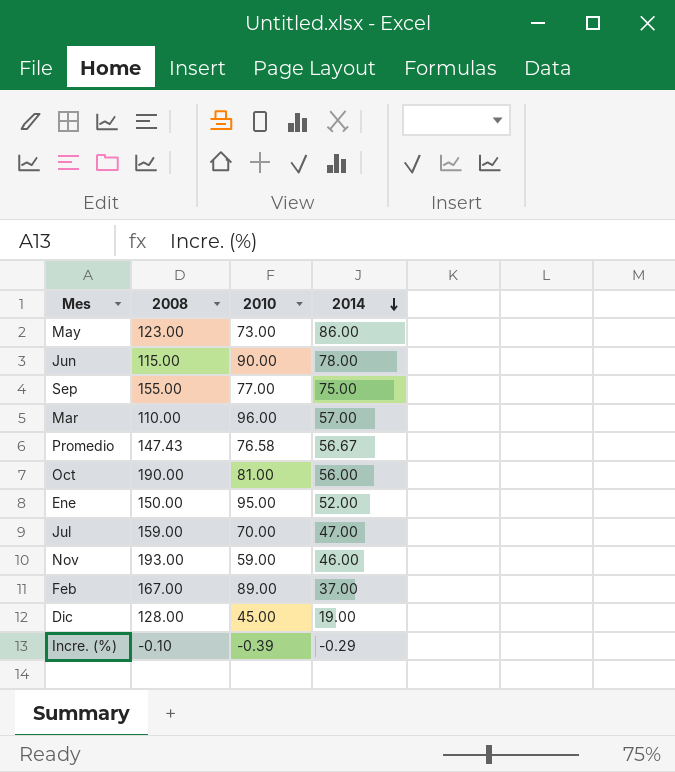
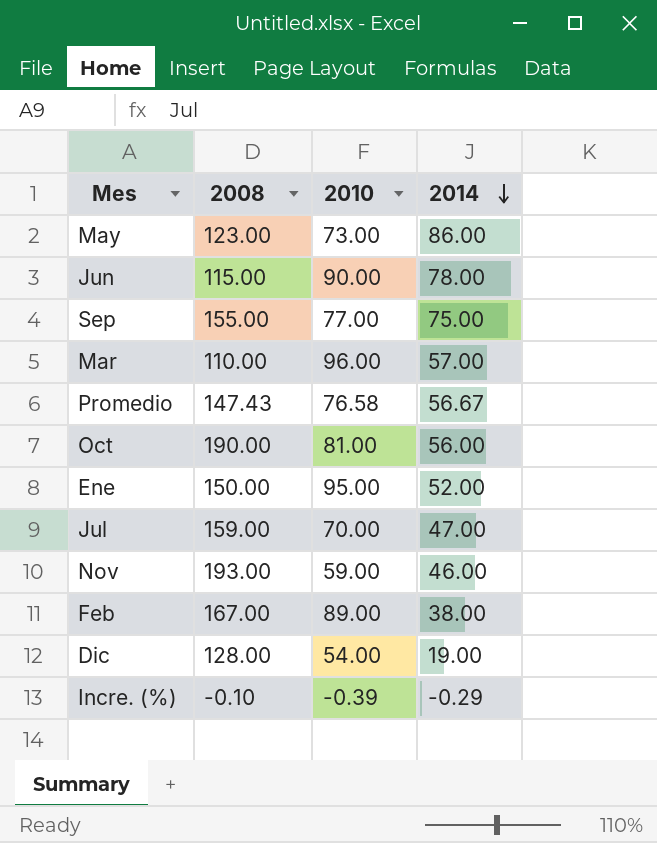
Feb | 2014: 37.00 -> 38.00
Dic | 2010: 45.00 -> 54.00

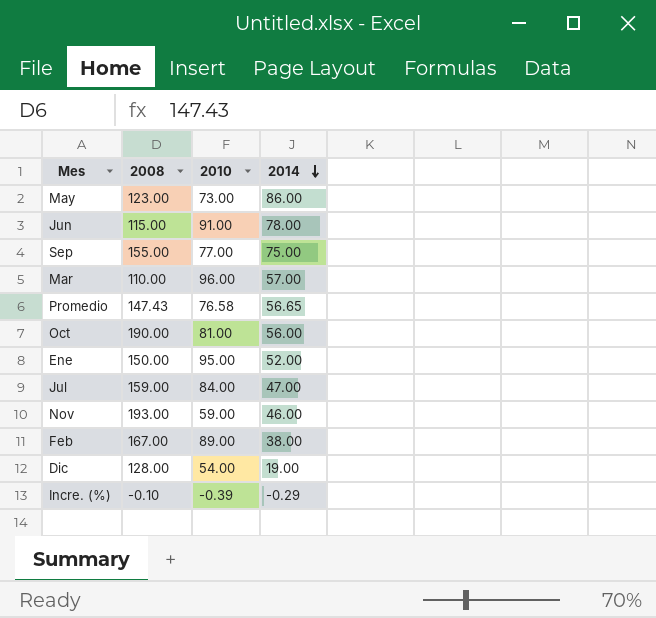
Jun | 2010: 90.00 -> 91.00
Promedio | 2014: 56.67 -> 56.65
Jul | 2010: 70.00 -> 84.00

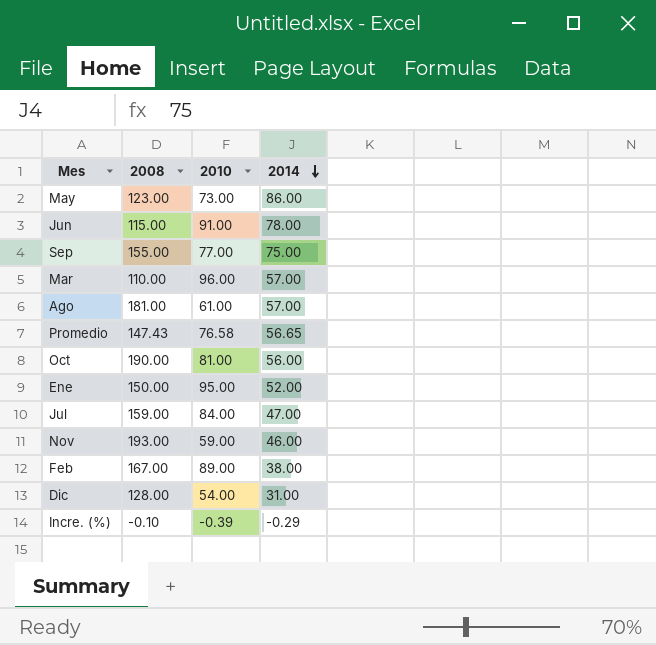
row Ago: none -> 181.00 | 61.00 | 57.00
Dic | 2014: 19.00 -> 31.00

